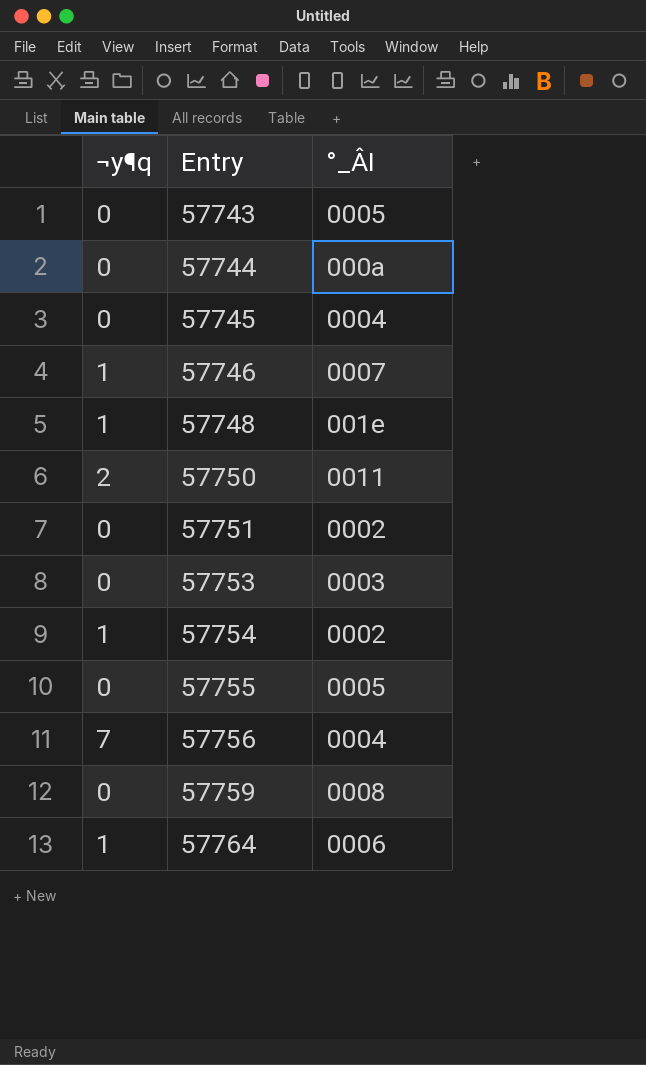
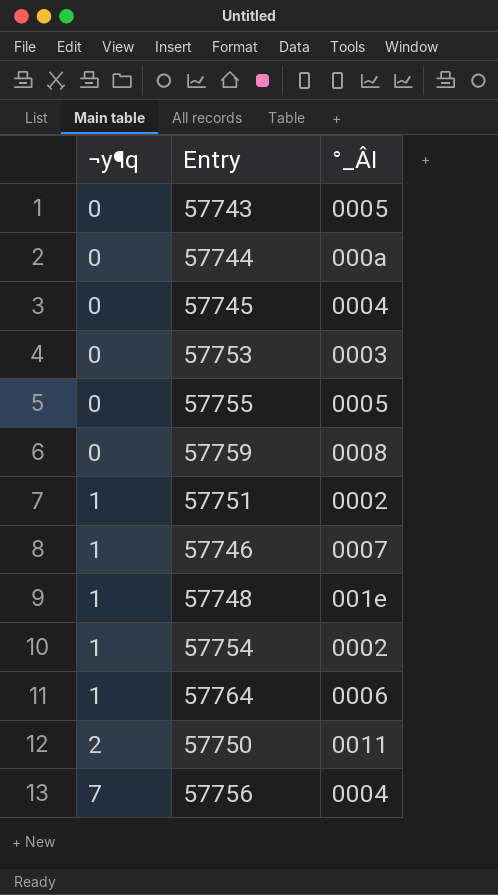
row order: Entry ascending -> ¬y¶q ascending
57751 | ¬y¶q: 0 -> 1

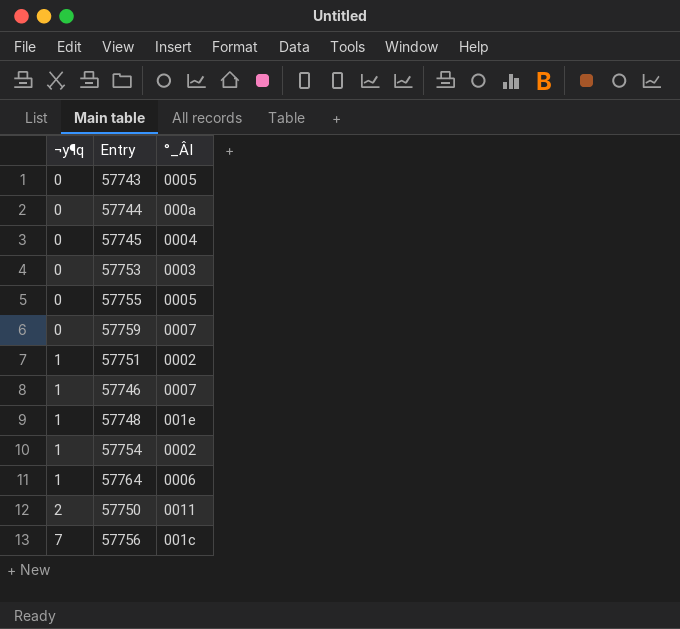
57759 | °_ÂI: 0008 -> 0007
57756 | °_ÂI: 0004 -> 001c

